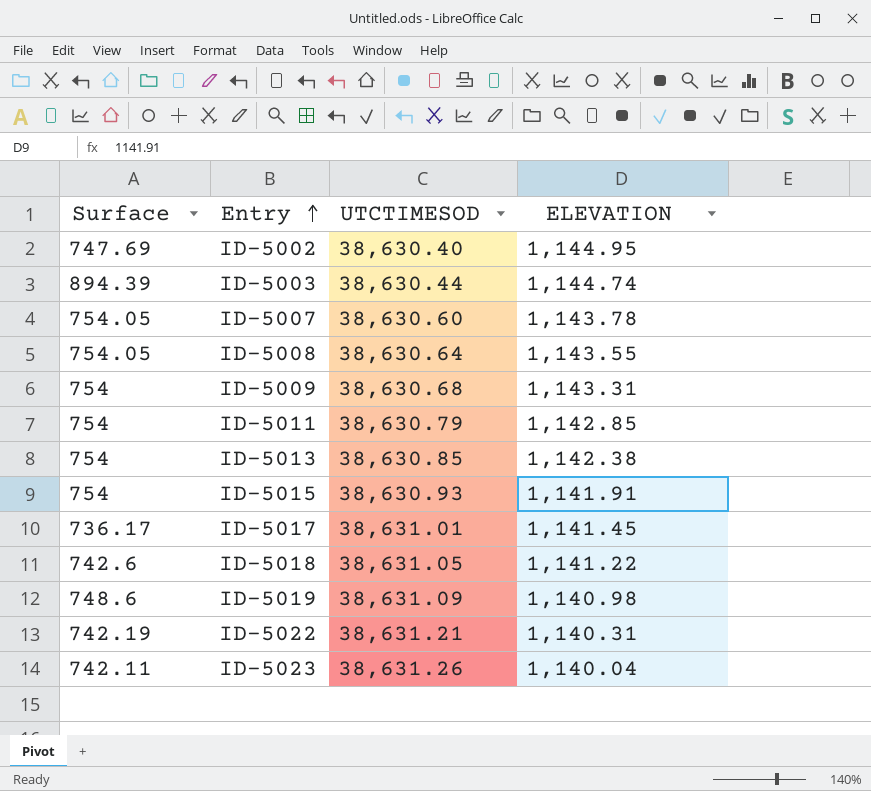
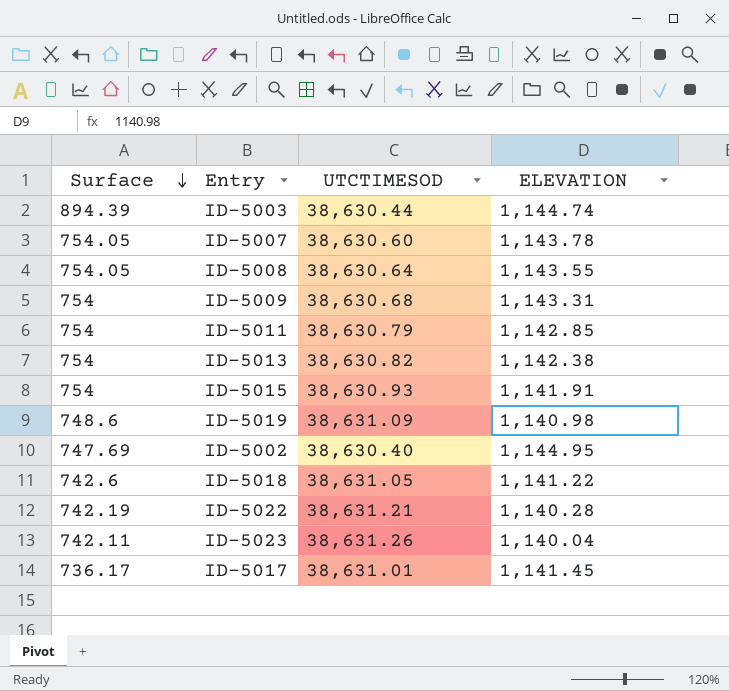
row order: Entry ascending -> Surface descending
ID-5013 | UTCTIMESOD: 38,630.85 -> 38,630.82
ID-5022 | ELEVATION: 1,140.31 -> 1,140.28

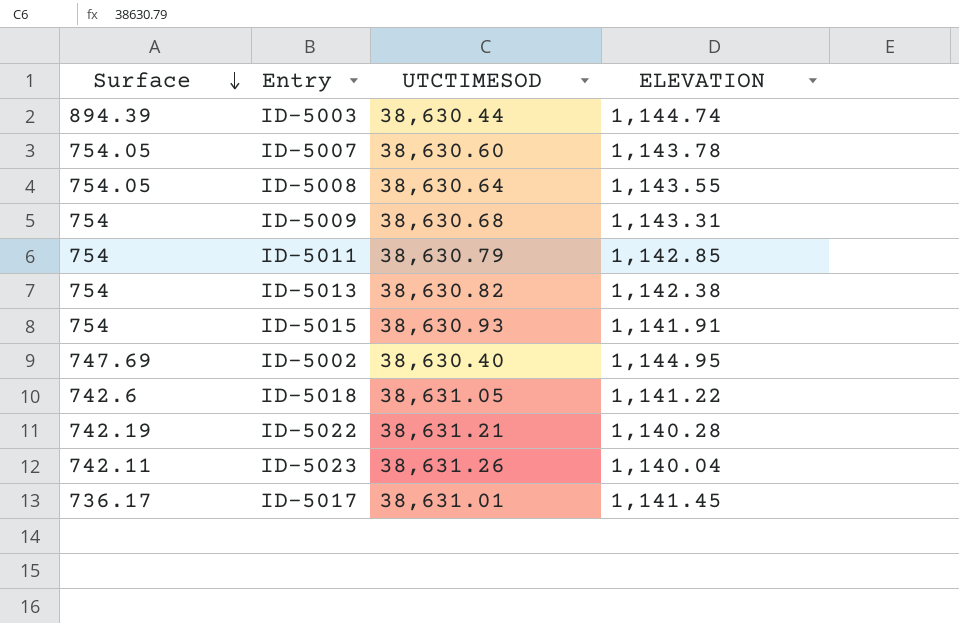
row ID-5019: 748.6 | 38,631.09 | 1,140.98 -> none

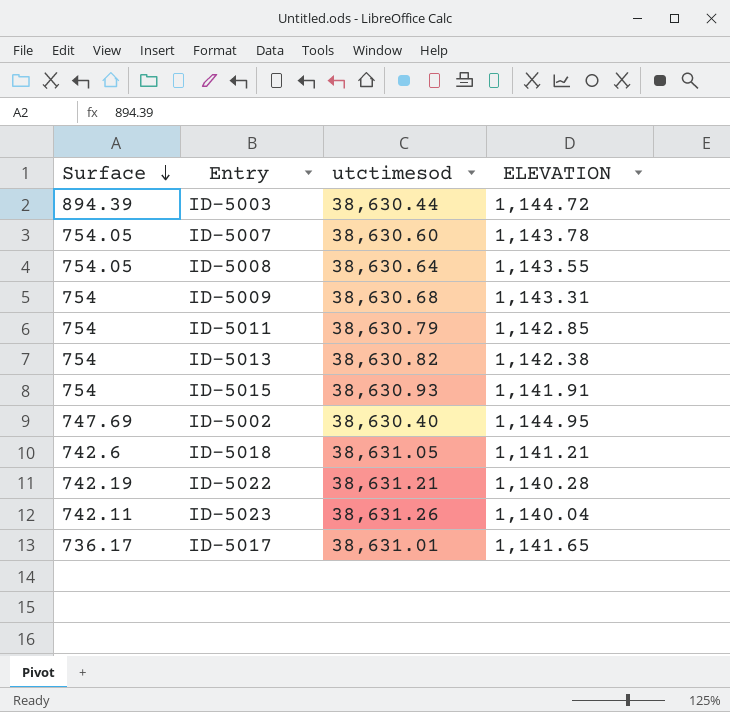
column name: UTCTIMESOD -> utctimesod
ID-5003 | ELEVATION: 1,144.74 -> 1,144.72
ID-5018 | ELEVATION: 1,141.22 -> 1,141.21
ID-5017 | ELEVATION: 1,141.45 -> 1,141.65

